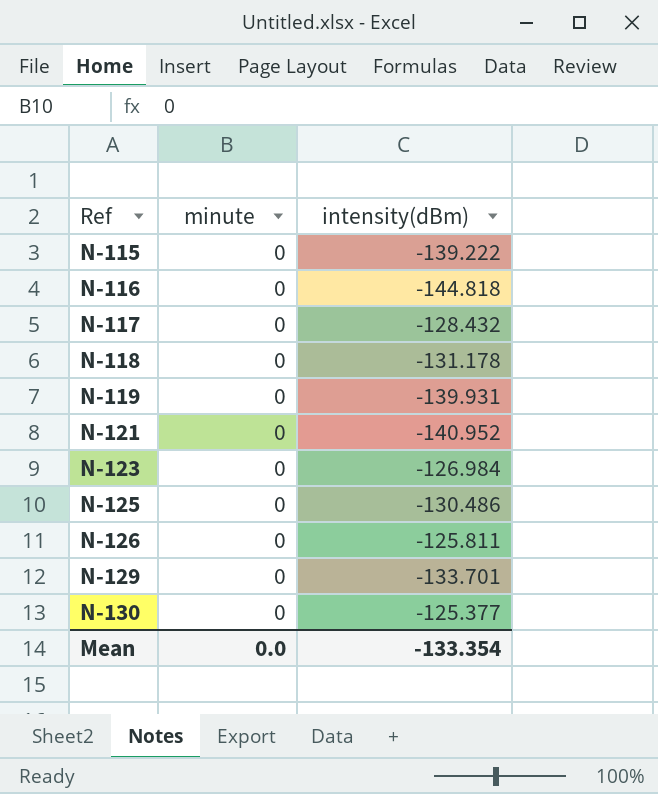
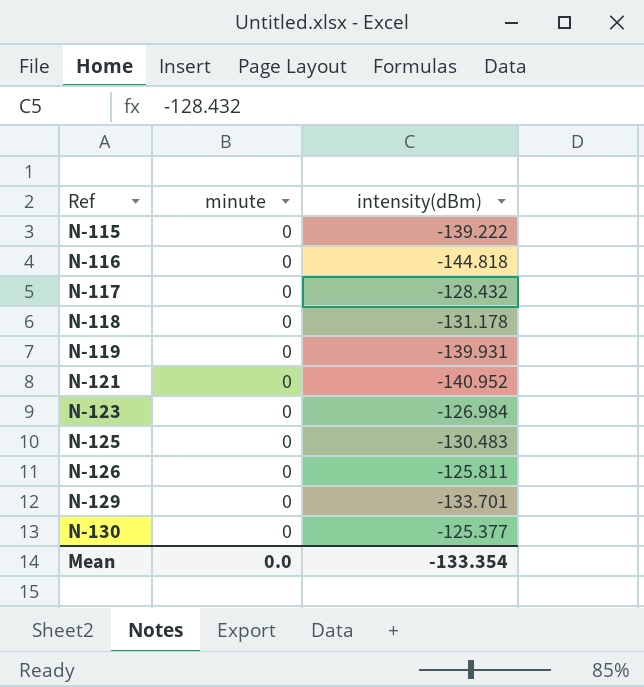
N-125 | intensity(dBm): -130.486 -> -130.483

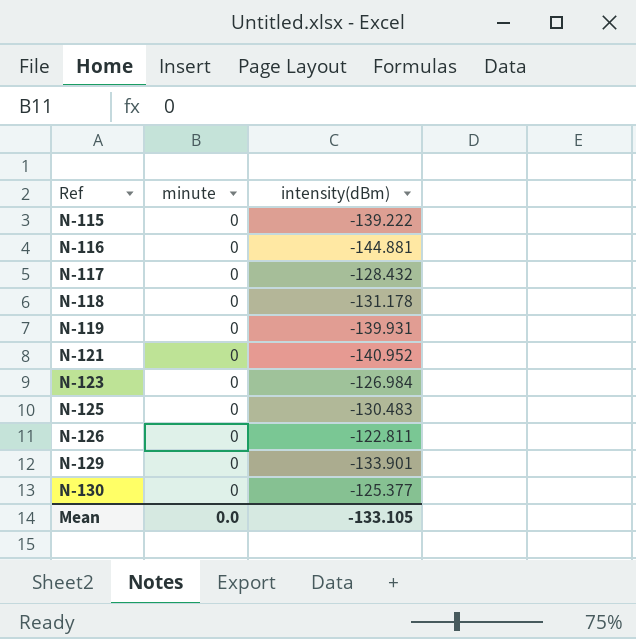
N-116 | intensity(dBm): -144.818 -> -144.881
N-126 | intensity(dBm): -125.811 -> -122.811
N-129 | intensity(dBm): -133.701 -> -133.901
Mean | intensity(dBm): -133.354 -> -133.105

